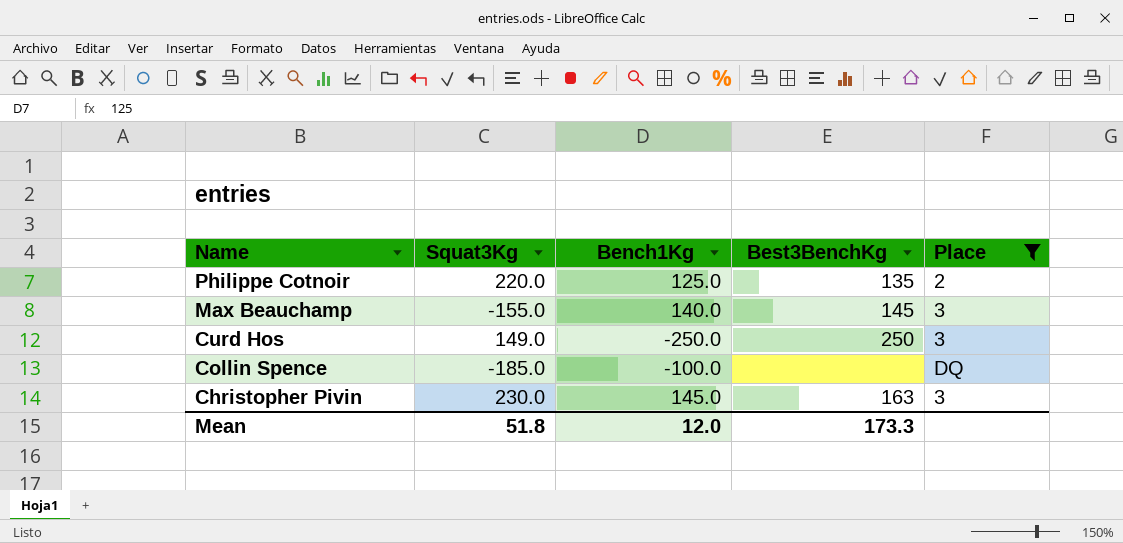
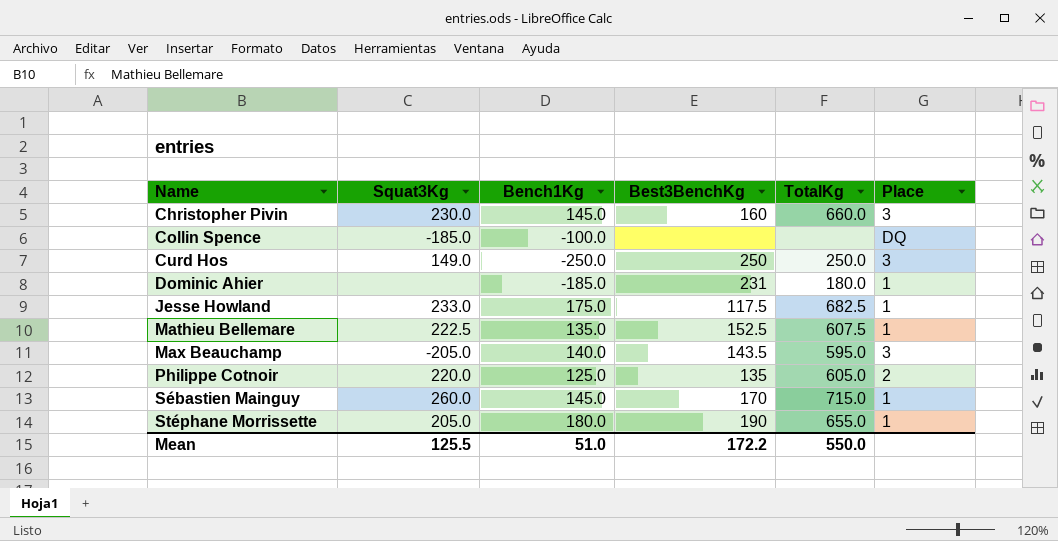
filter: Place != 1 -> none
row order: Name descending -> Name ascending
column TotalKg | position: none -> 5
Christopher Pivin | Best3BenchKg: 163 -> 160
Max Beauchamp | Squat3Kg: -155.0 -> -205.0
Max Beauchamp | Best3BenchKg: 145 -> 143.5
Mean | Squat3Kg: 51.8 -> 125.5
Mean | Bench1Kg: 12.0 -> 51.0
Mean | Best3BenchKg: 173.3 -> 172.2

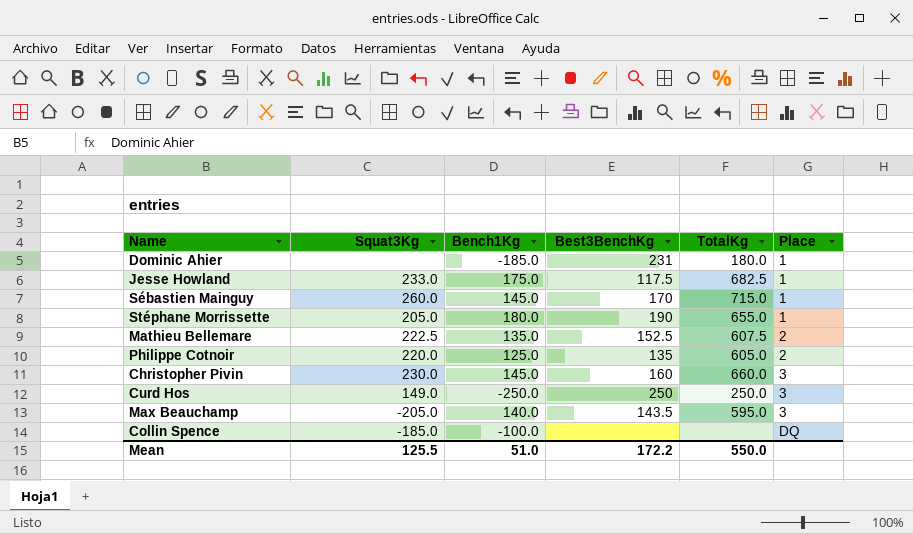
row order: Name ascending -> Place ascending
Mathieu Bellemare | Place: 1 -> 2

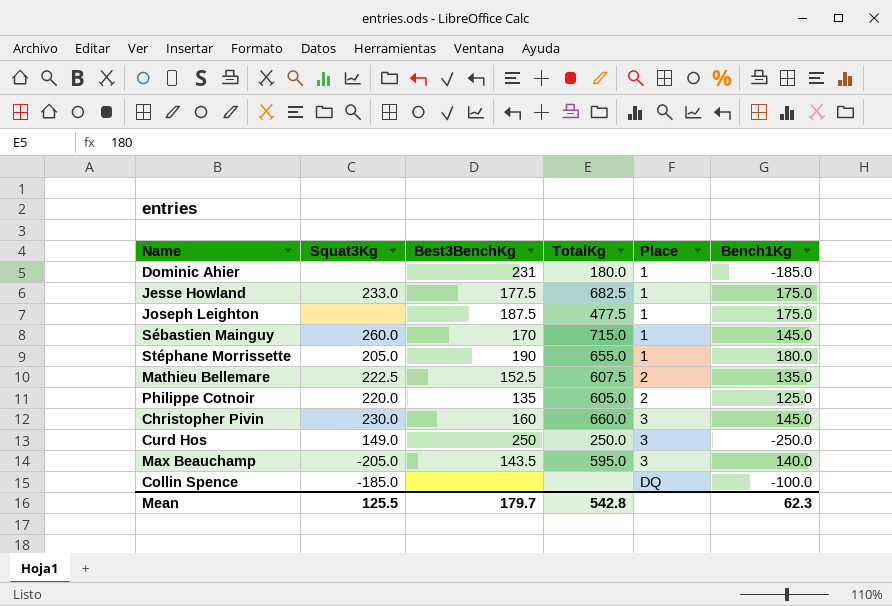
column Bench1Kg | position: 3 -> 6
Jesse Howland | Best3BenchKg: 117.5 -> 177.5
row Joseph Leighton: none -> none | 187.5 | 477.5 | 1 | 175.0
Mean | Best3BenchKg: 172.2 -> 179.7
Mean | TotalKg: 550.0 -> 542.8
Mean | Bench1Kg: 51.0 -> 62.3

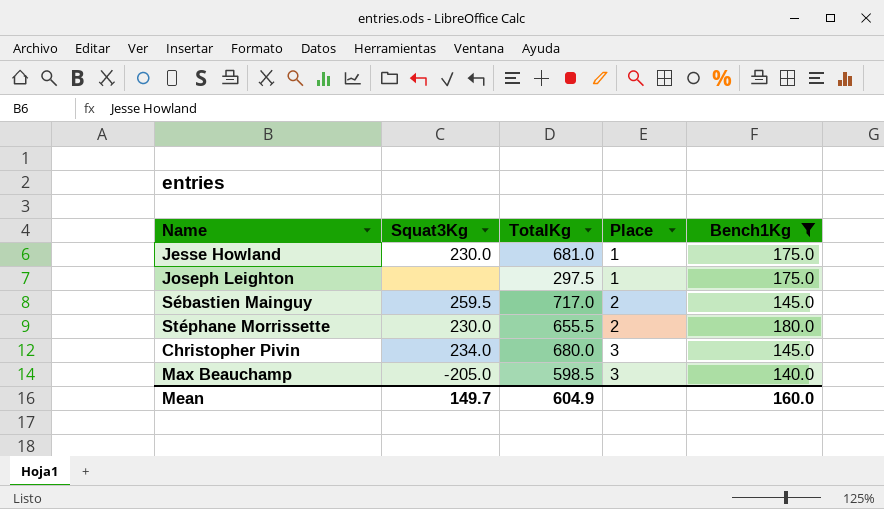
filter: none -> Bench1Kg >= 140.0
column Best3BenchKg | position: 3 -> none
Jesse Howland | Squat3Kg: 233.0 -> 230.0
Jesse Howland | TotalKg: 682.5 -> 681.0
Joseph Leighton | TotalKg: 477.5 -> 297.5
Sébastien Mainguy | Squat3Kg: 260.0 -> 259.5
Sébastien Mainguy | TotalKg: 715.0 -> 717.0
Sébastien Mainguy | Place: 1 -> 2
Stéphane Morrissette | Squat3Kg: 205.0 -> 230.0
Stéphane Morrissette | TotalKg: 655.0 -> 655.5
Stéphane Morrissette | Place: 1 -> 2
Christopher Pivin | Squat3Kg: 230.0 -> 234.0
Christopher Pivin | TotalKg: 660.0 -> 680.0
Max Beauchamp | TotalKg: 595.0 -> 598.5
Mean | Squat3Kg: 125.5 -> 149.7
Mean | TotalKg: 542.8 -> 604.9
Mean | Bench1Kg: 62.3 -> 160.0

